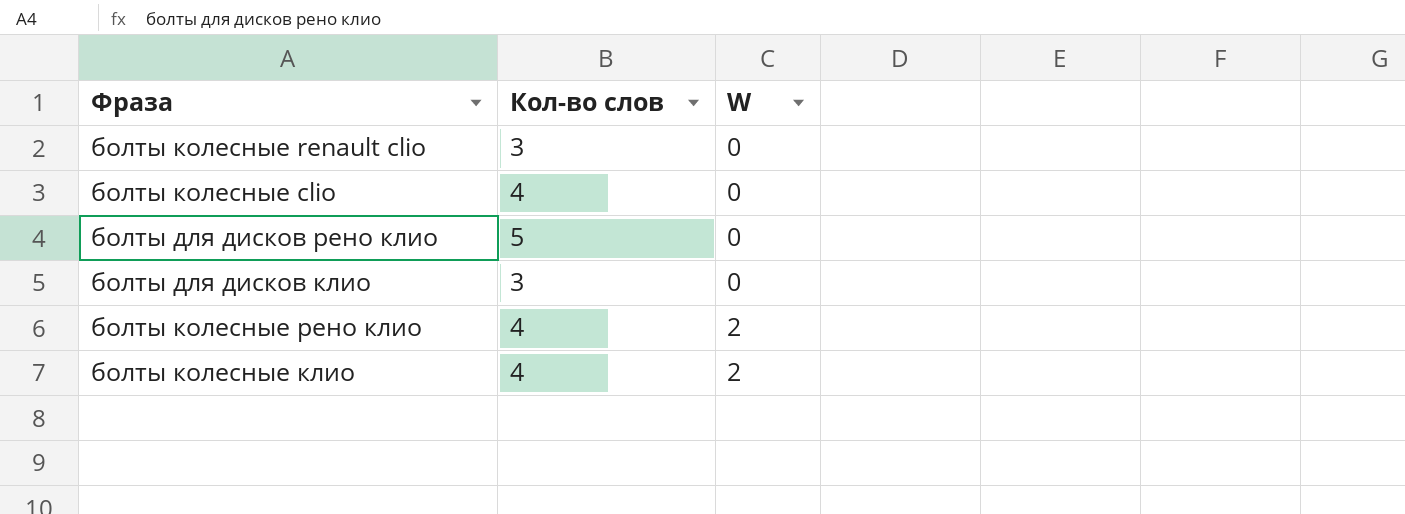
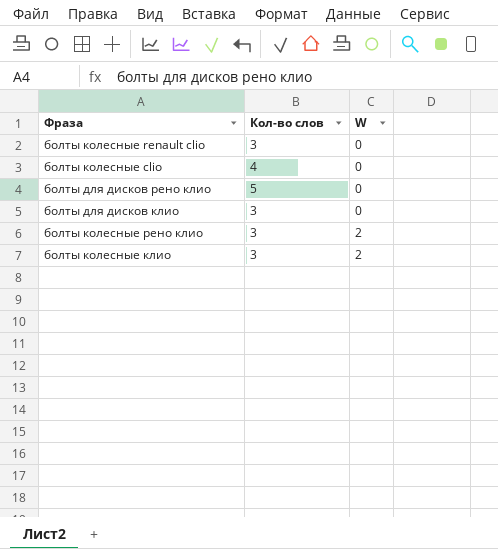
болты колесные рено клио | Кол-во слов: 4 -> 3
болты колесные клио | Кол-во слов: 4 -> 3

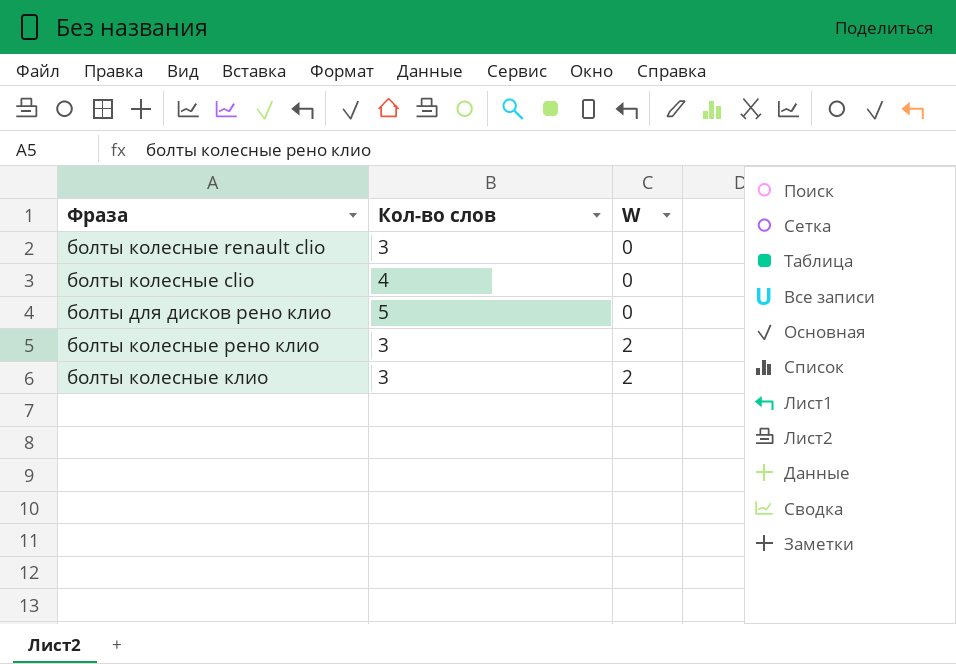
row болты для дисков клио: 3 | 0 -> none

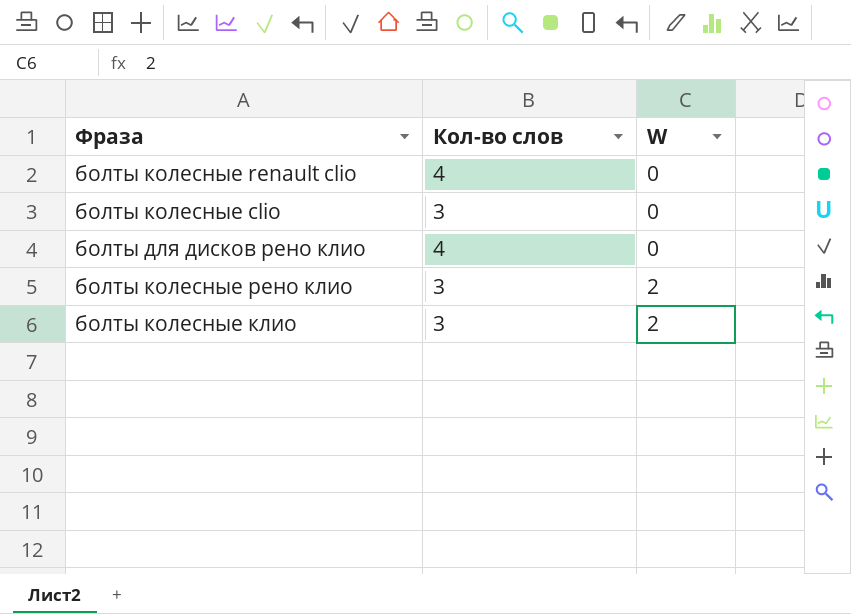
болты колесные renault clio | Кол-во слов: 3 -> 4
болты колесные clio | Кол-во слов: 4 -> 3
болты для дисков рено клио | Кол-во слов: 5 -> 4

